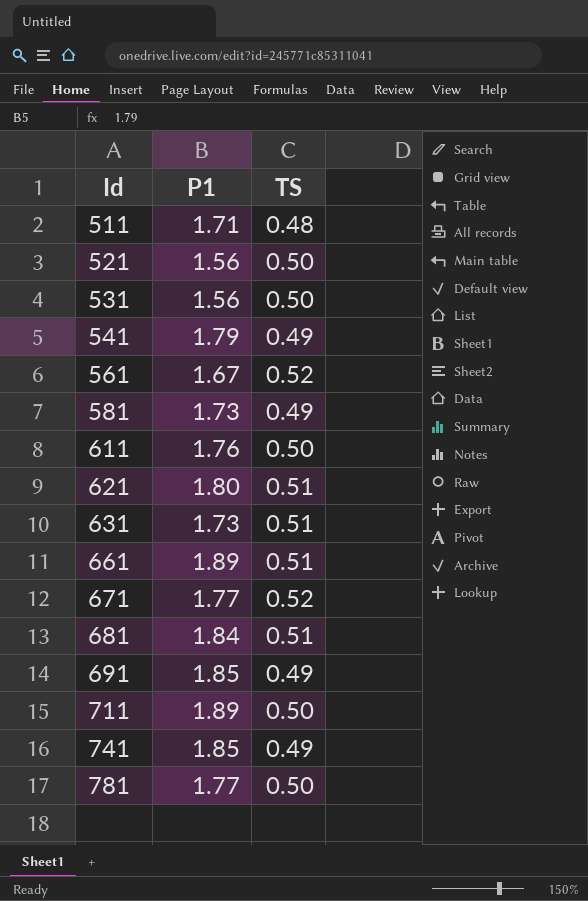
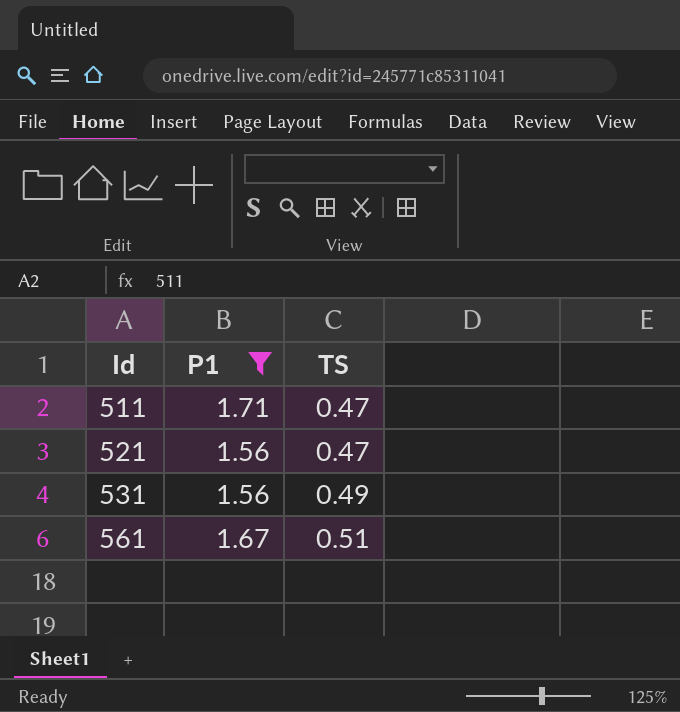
filter: none -> P1 <= 1.71
511 | TS: 0.48 -> 0.47
521 | TS: 0.50 -> 0.47
531 | TS: 0.50 -> 0.49
561 | TS: 0.52 -> 0.51

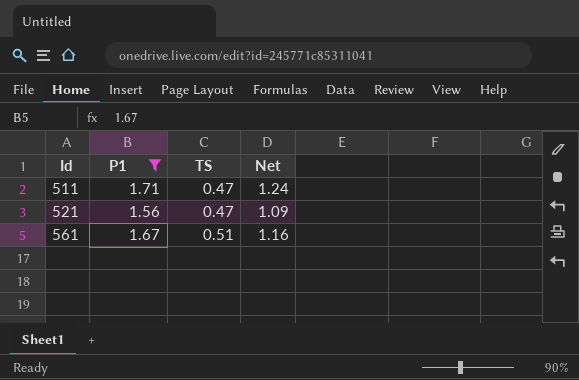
column Net | formula: none -> [P1] - [TS]
row 531: 1.56 | 0.49 -> none

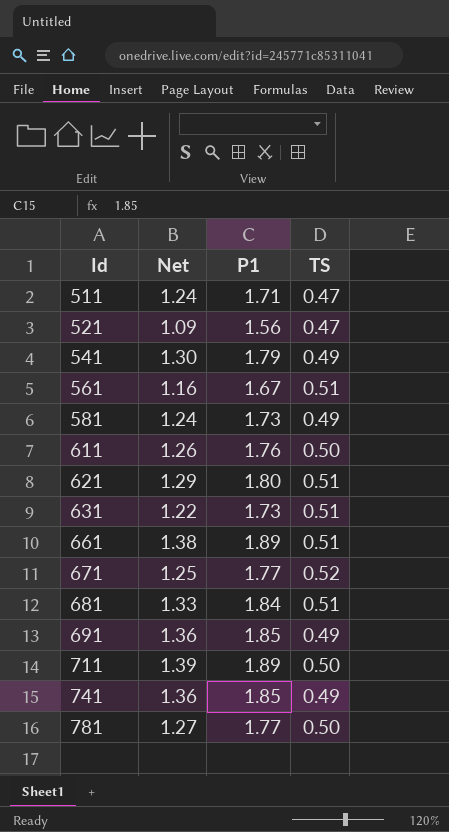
filter: P1 <= 1.71 -> none
column Net | position: 4 -> 2

